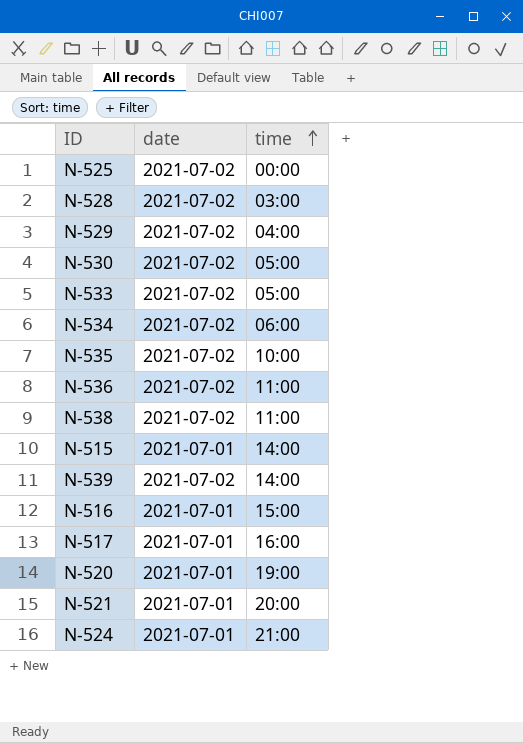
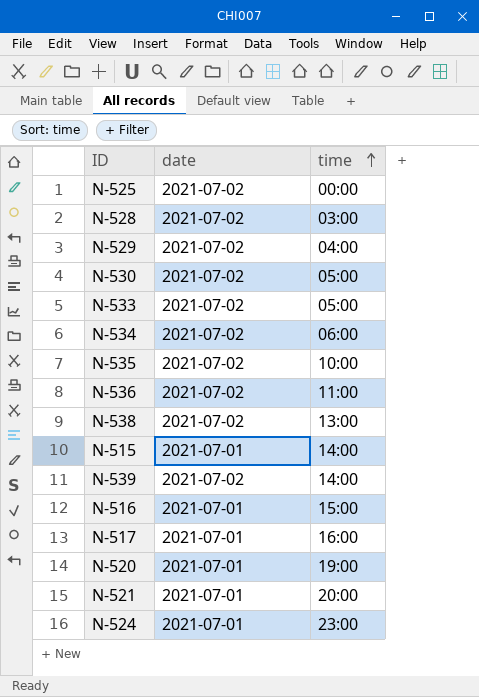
N-538 | time: 11:00 -> 13:00
N-524 | time: 21:00 -> 23:00

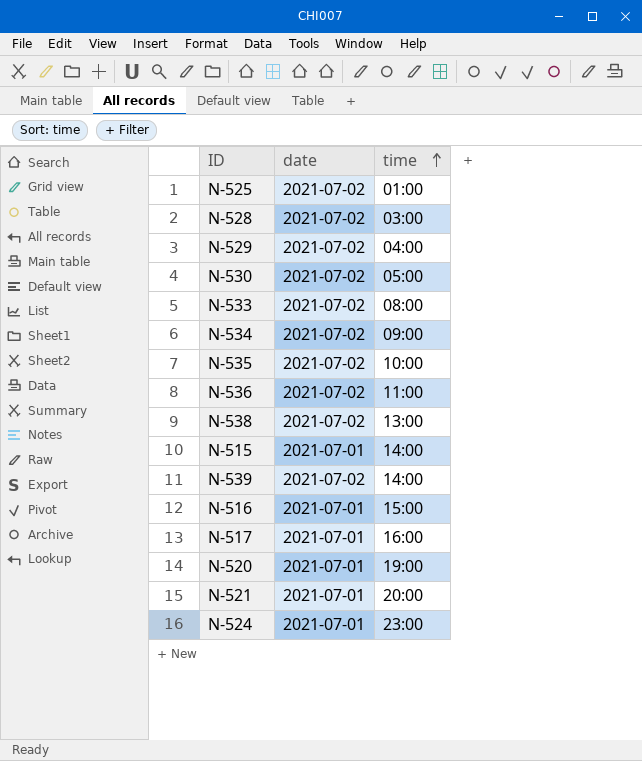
N-525 | time: 00:00 -> 01:00
N-533 | time: 05:00 -> 08:00
N-534 | time: 06:00 -> 09:00

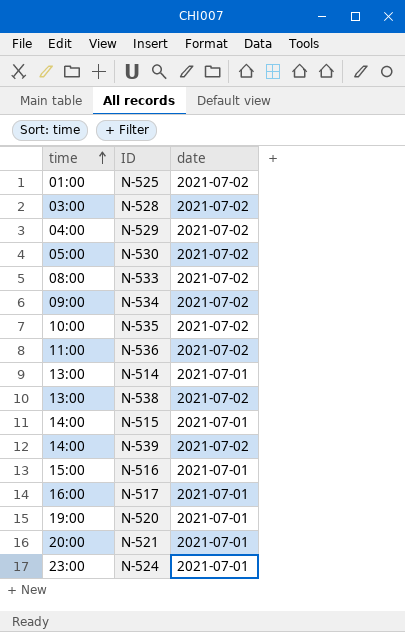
column time | position: 3 -> 1
row N-514: none -> 13:00 | 2021-07-01

